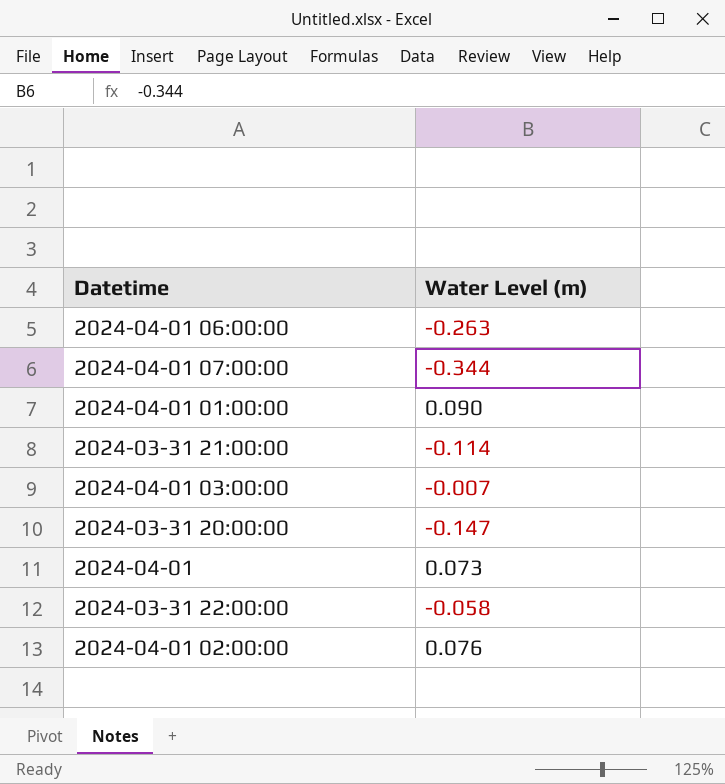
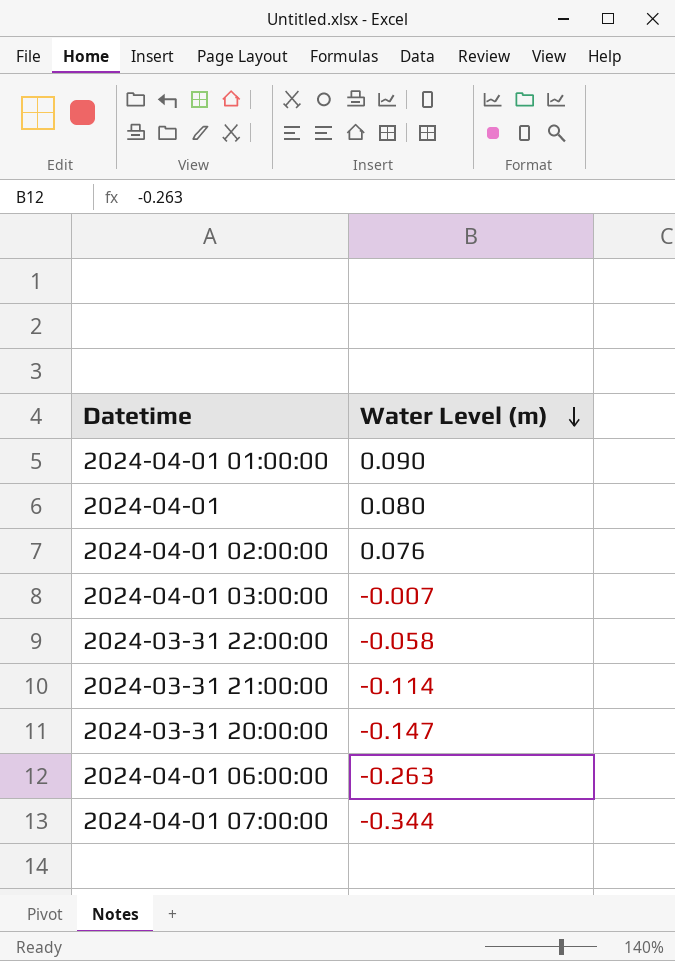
row order: none -> Water Level (m) descending
2024-04-01 | Water Level (m): 0.073 -> 0.080

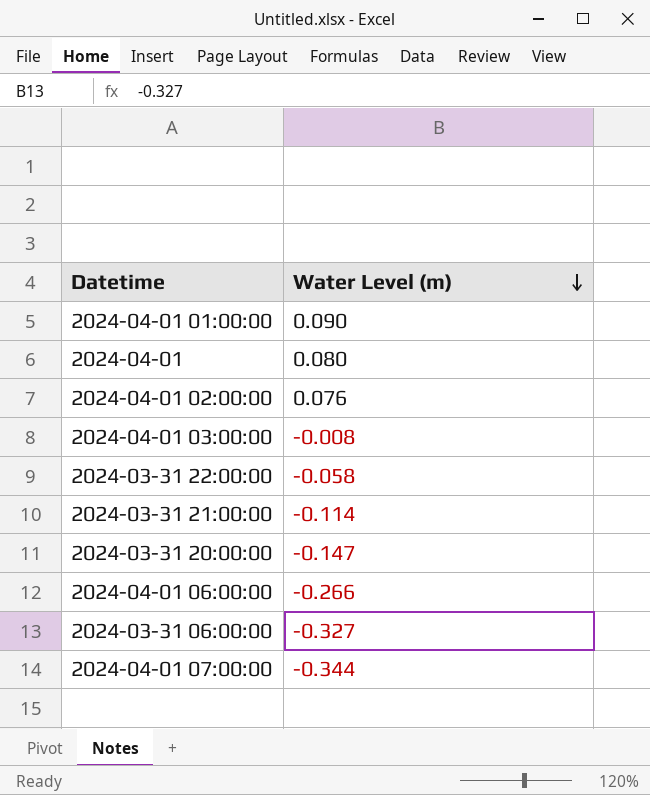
2024-04-01 03:00:00 | Water Level (m): -0.007 -> -0.008
2024-04-01 06:00:00 | Water Level (m): -0.263 -> -0.266
row 2024-03-31 06:00:00: none -> -0.327

